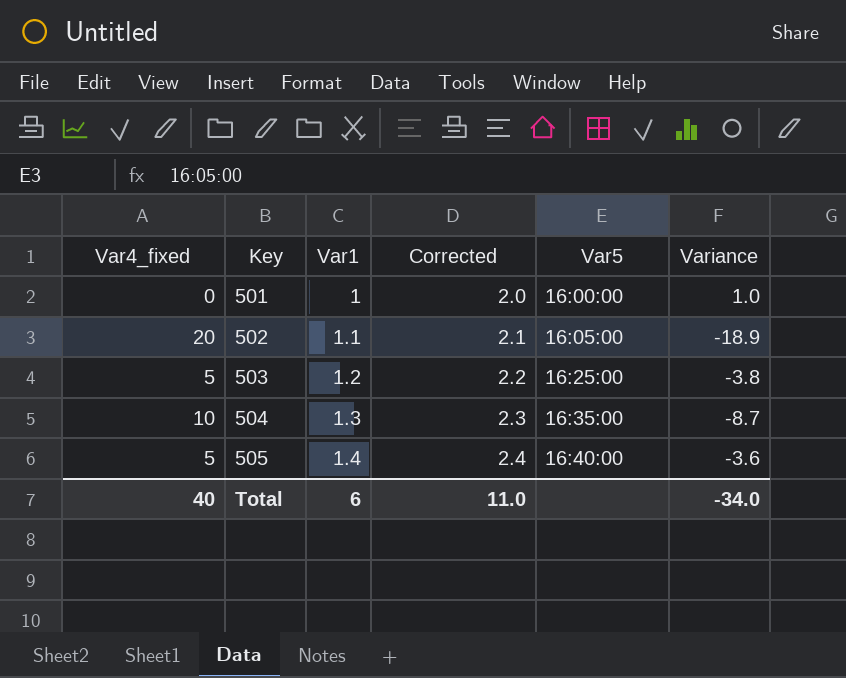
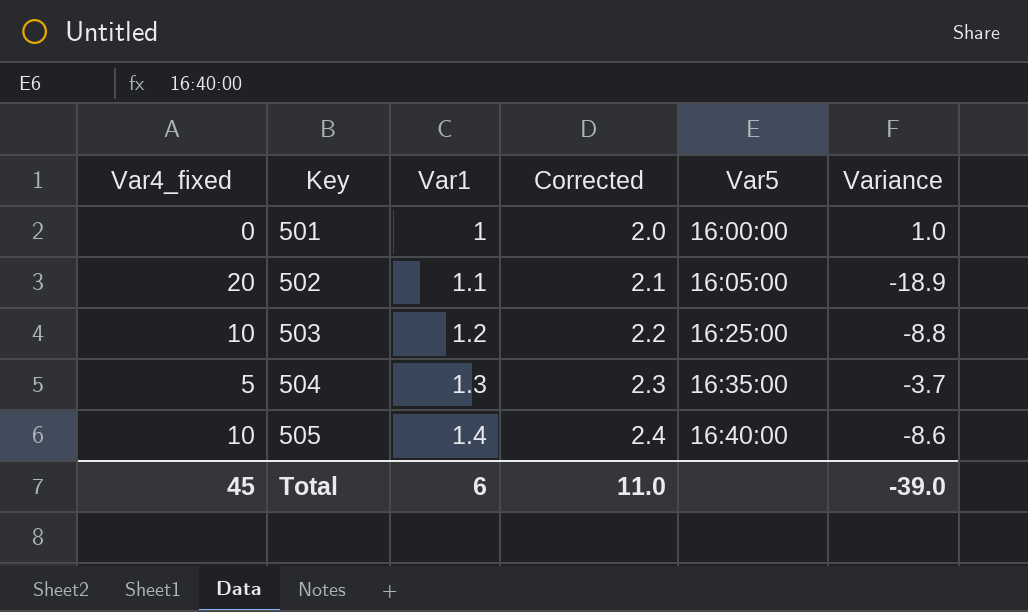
503 | Var4_fixed: 5 -> 10
503 | Variance: -3.8 -> -8.8
504 | Var4_fixed: 10 -> 5
504 | Variance: -8.7 -> -3.7
505 | Var4_fixed: 5 -> 10
505 | Variance: -3.6 -> -8.6
Total | Var4_fixed: 40 -> 45
Total | Variance: -34.0 -> -39.0

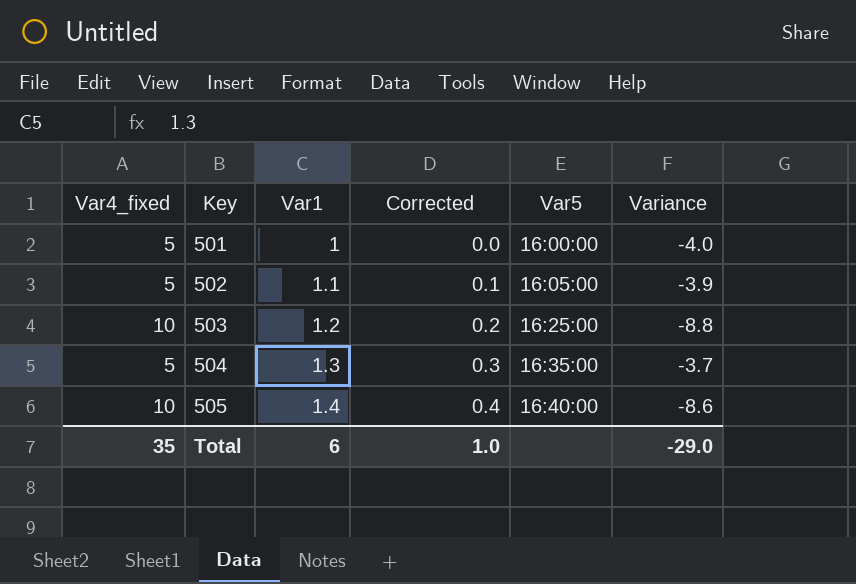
column Corrected | formula: [Var1] + 1 -> [Var1] - 1
501 | Var4_fixed: 0 -> 5
501 | Variance: 1.0 -> -4.0
502 | Var4_fixed: 20 -> 5
502 | Variance: -18.9 -> -3.9
Total | Var4_fixed: 45 -> 35
Total | Corrected: 11.0 -> 1.0
Total | Variance: -39.0 -> -29.0

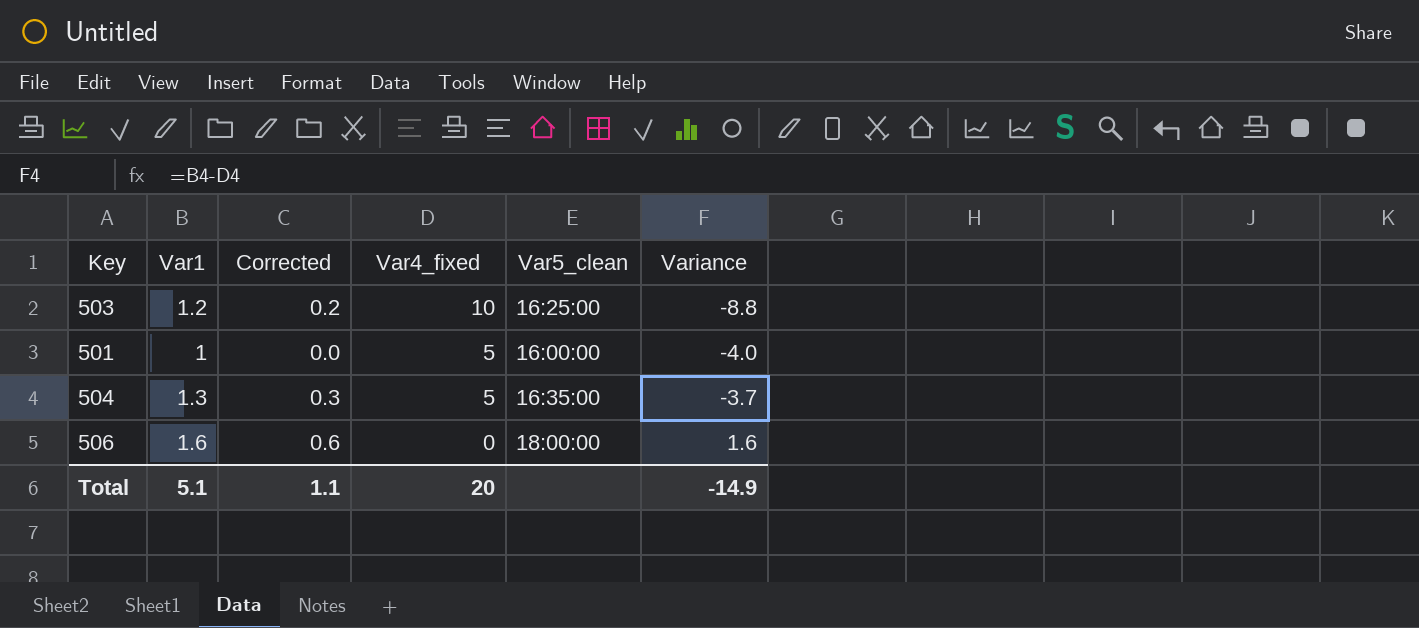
row order: Key ascending -> Var4_fixed descending
column Var4_fixed | position: 1 -> 4
column name: Var5 -> Var5_clean
row 502: 5 | 1.1 | 0.1 | 16:05:00 | -3.9 -> none
row 505: 10 | 1.4 | 0.4 | 16:40:00 | -8.6 -> none
row 506: none -> 1.6 | 0.6 | 0 | 18:00:00 | 1.6
Total | Var1: 6 -> 5.1
Total | Corrected: 1.0 -> 1.1
Total | Var4_fixed: 35 -> 20
Total | Variance: -29.0 -> -14.9

